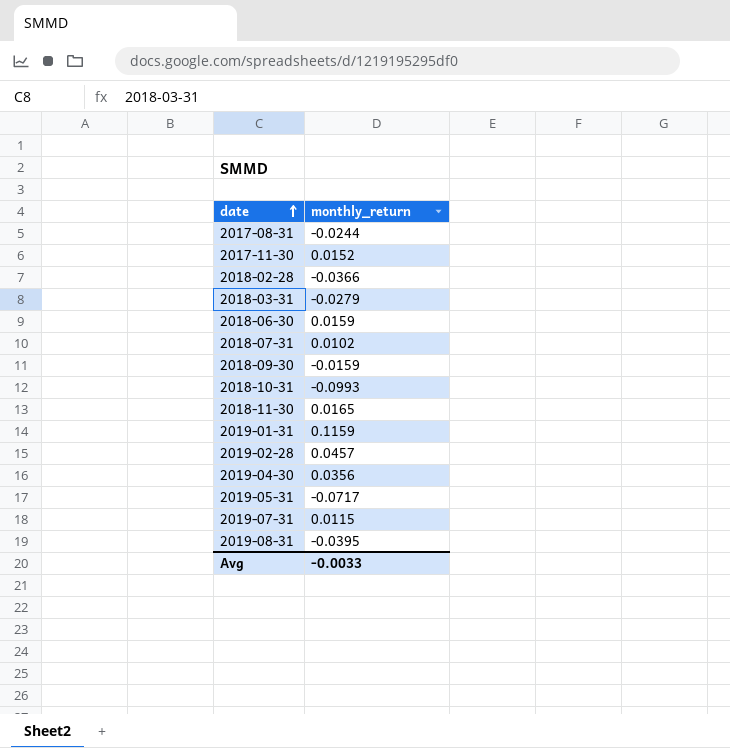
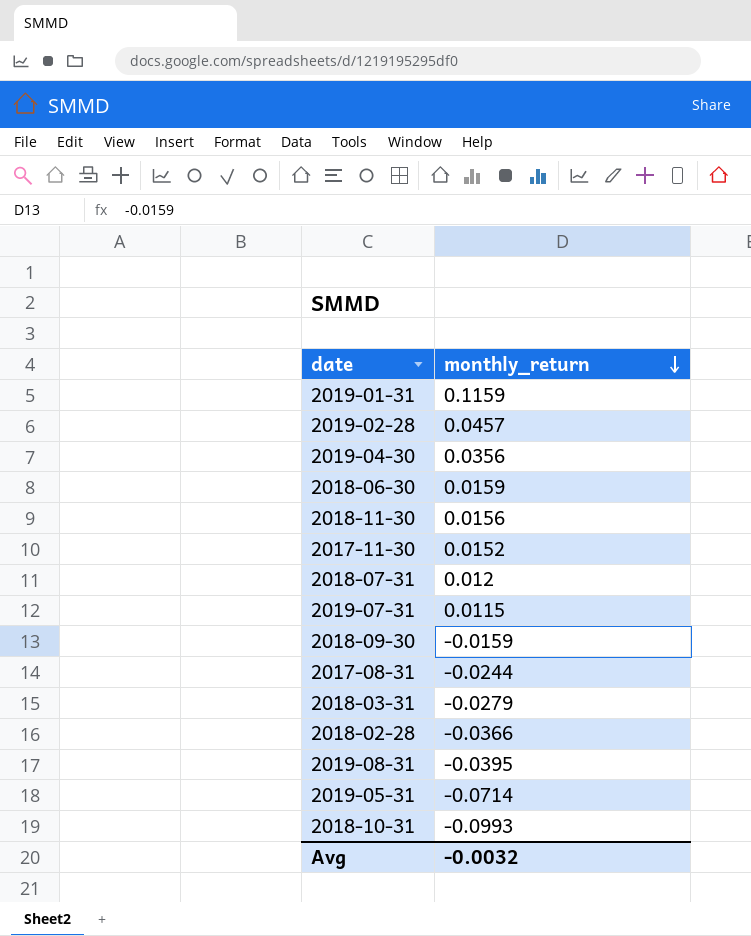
row order: date ascending -> monthly_return descending
2018-11-30 | monthly_return: 0.0165 -> 0.0156
2018-07-31 | monthly_return: 0.0102 -> 0.012
2019-05-31 | monthly_return: -0.0717 -> -0.0714
Avg | monthly_return: -0.0033 -> -0.0032

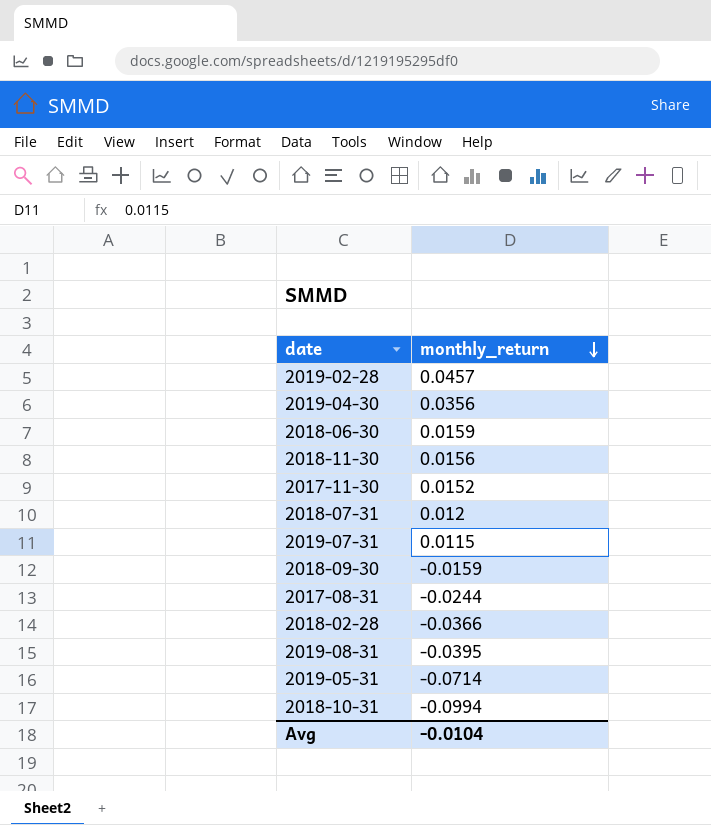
row 2019-01-31: 0.1159 -> none
row 2018-03-31: -0.0279 -> none
2018-10-31 | monthly_return: -0.0993 -> -0.0994
Avg | monthly_return: -0.0032 -> -0.0104

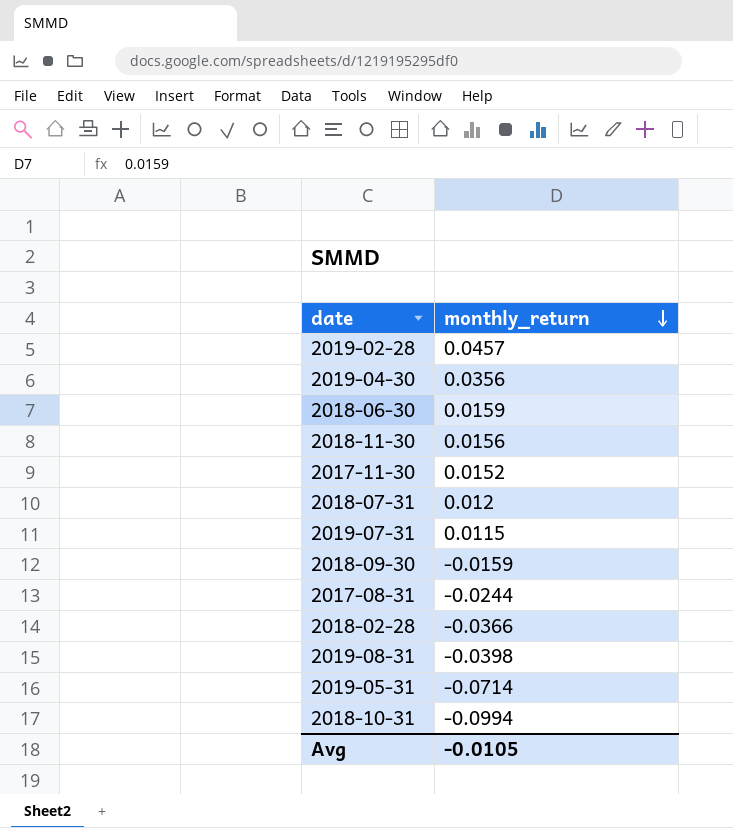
2019-08-31 | monthly_return: -0.0395 -> -0.0398
Avg | monthly_return: -0.0104 -> -0.0105

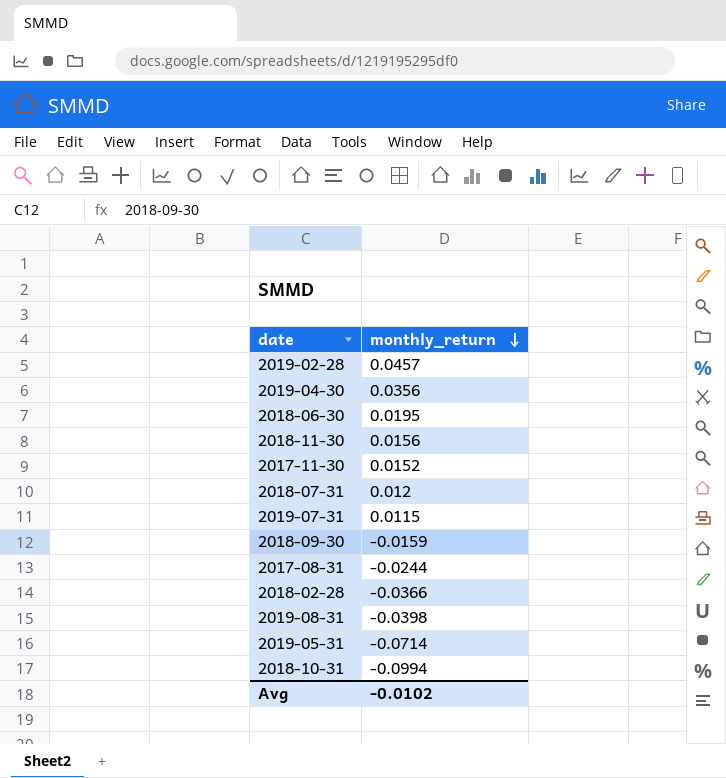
2018-06-30 | monthly_return: 0.0159 -> 0.0195
Avg | monthly_return: -0.0105 -> -0.0102

